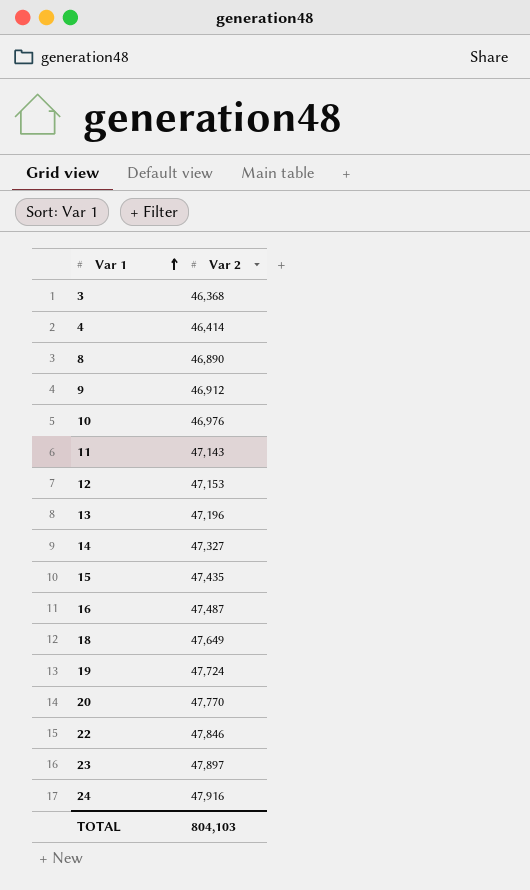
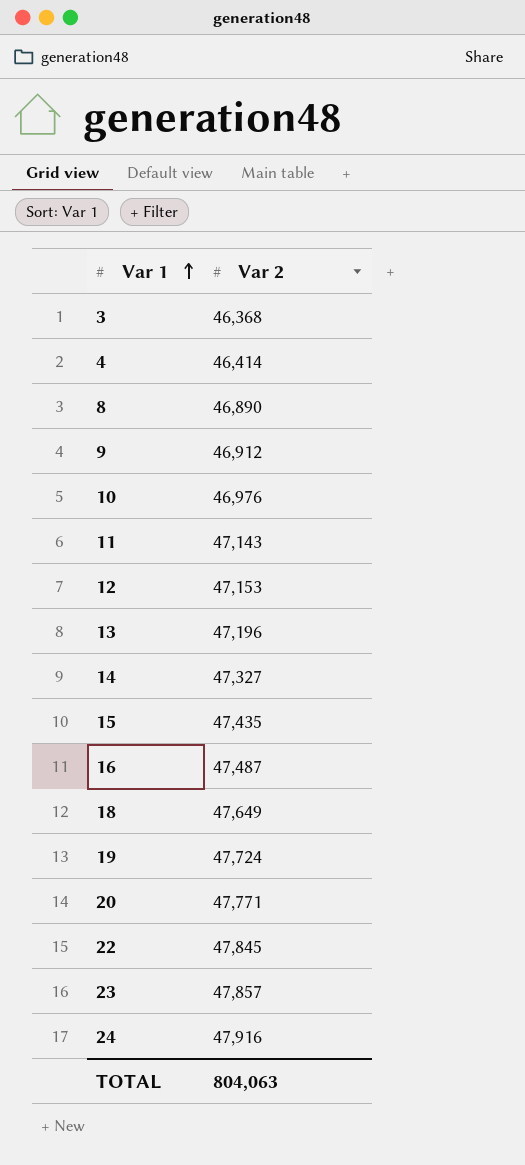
20 | Var 2: 47,770 -> 47,771
22 | Var 2: 47,846 -> 47,845
23 | Var 2: 47,897 -> 47,857
TOTAL | Var 2: 804,103 -> 804,063

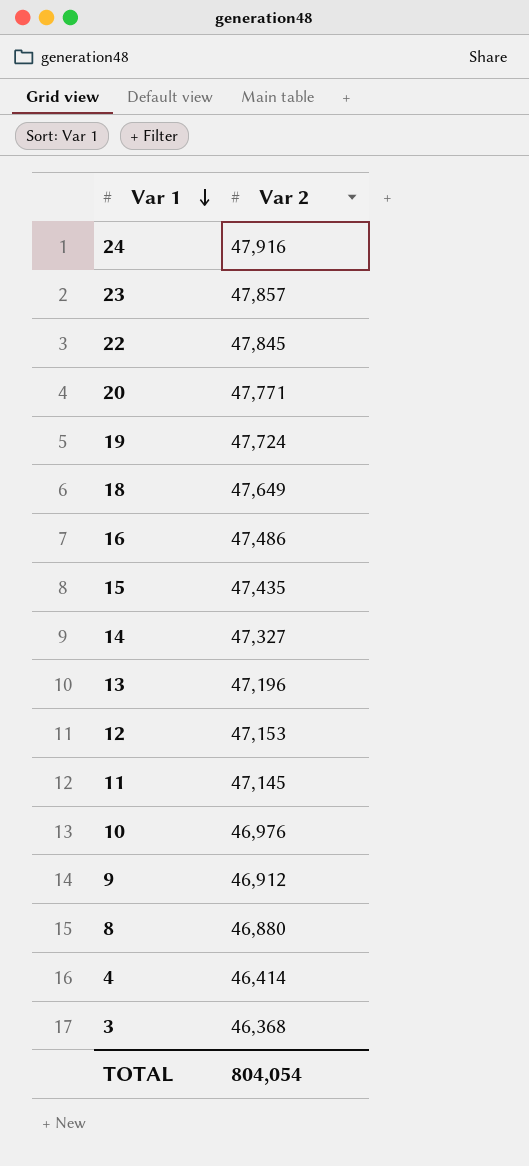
row order: Var 1 ascending -> Var 1 descending
16 | Var 2: 47,487 -> 47,486
11 | Var 2: 47,143 -> 47,145
8 | Var 2: 46,890 -> 46,880
TOTAL | Var 2: 804,063 -> 804,054

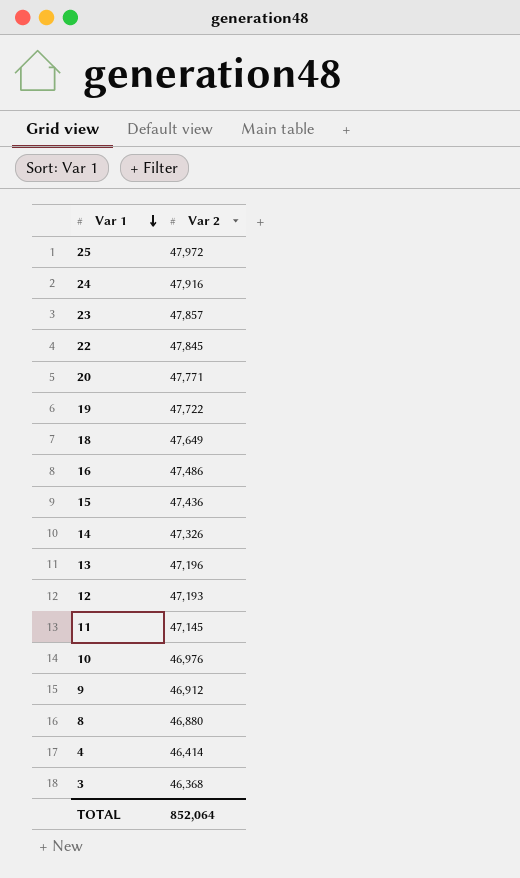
row 25: none -> 47,972
19 | Var 2: 47,724 -> 47,722
15 | Var 2: 47,435 -> 47,436
14 | Var 2: 47,327 -> 47,326
12 | Var 2: 47,153 -> 47,193
TOTAL | Var 2: 804,054 -> 852,064

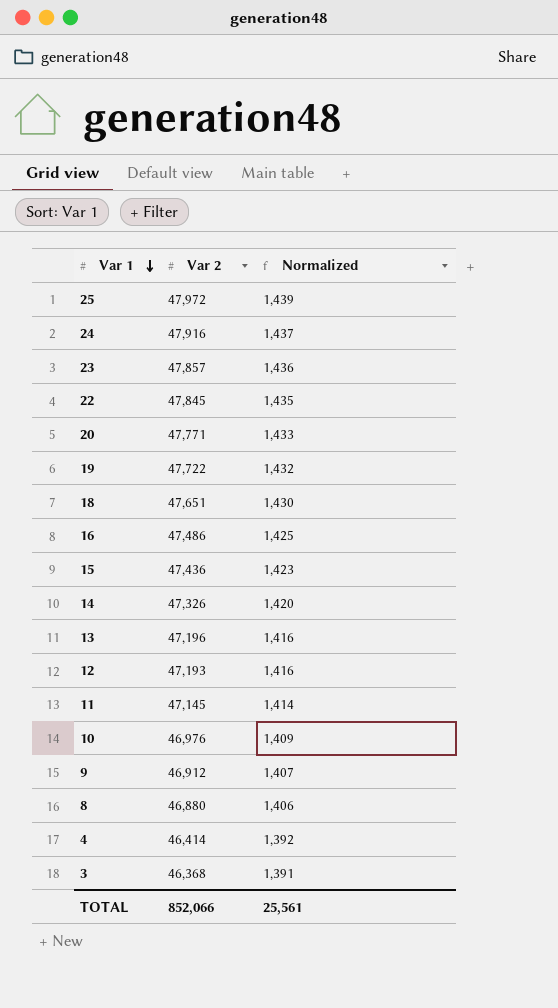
column Normalized | formula: none -> [Var 2] * 0.03
18 | Var 2: 47,649 -> 47,651
TOTAL | Var 2: 852,064 -> 852,066

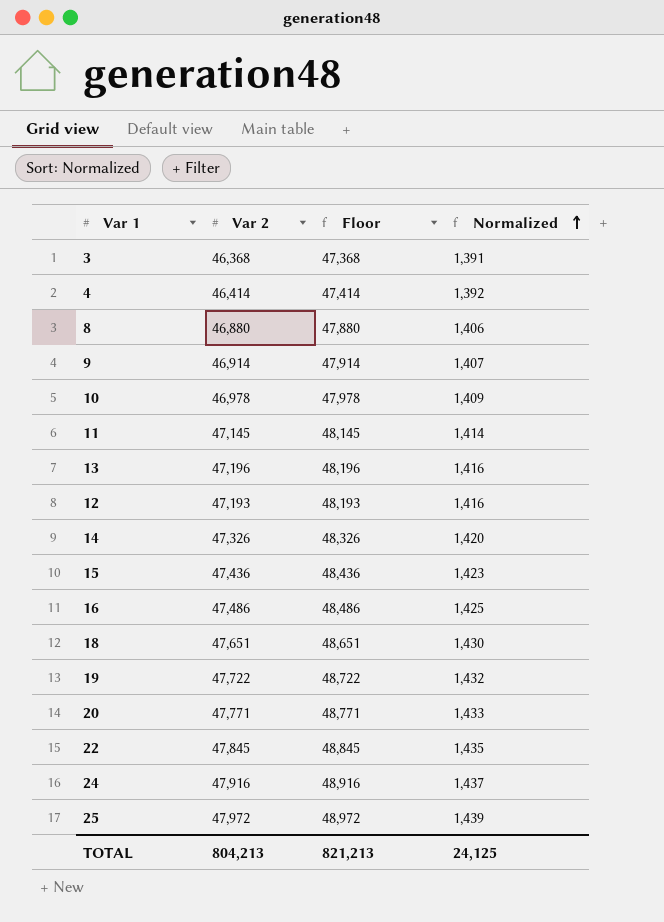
row order: Var 1 descending -> Normalized ascending
column Floor | formula: none -> [Var 2] + 1000
row 23: 47,857 | 1,436 -> none
9 | Var 2: 46,912 -> 46,914
10 | Var 2: 46,976 -> 46,978
TOTAL | Var 2: 852,066 -> 804,213
TOTAL | Normalized: 25,561 -> 24,125

